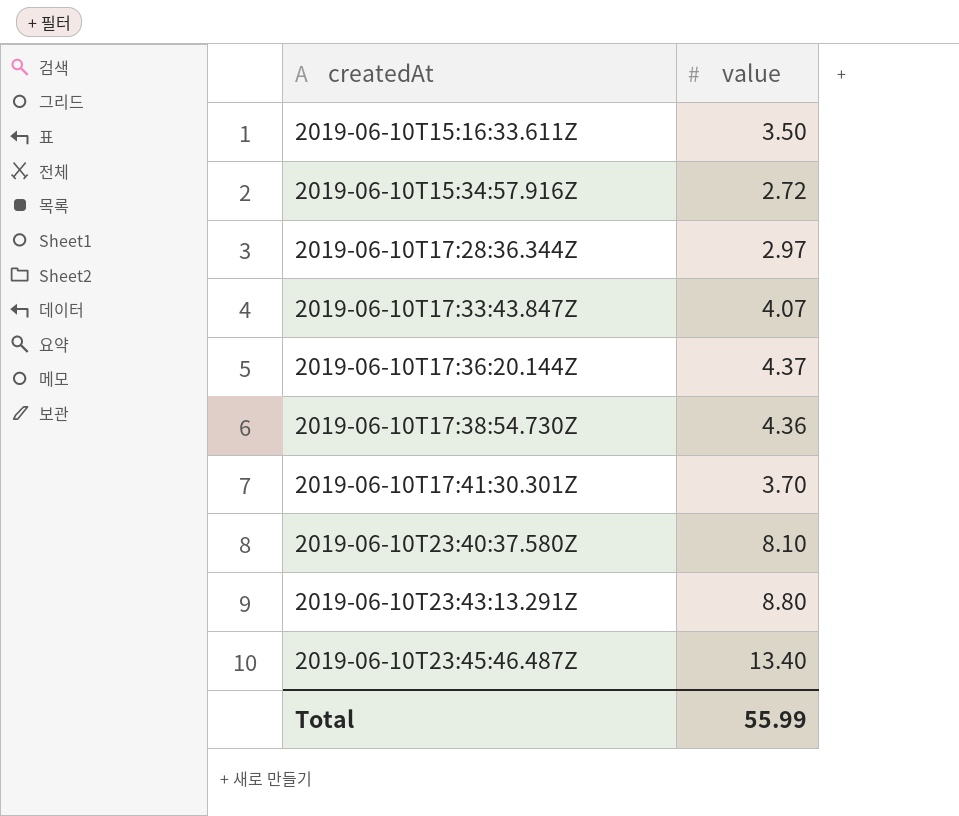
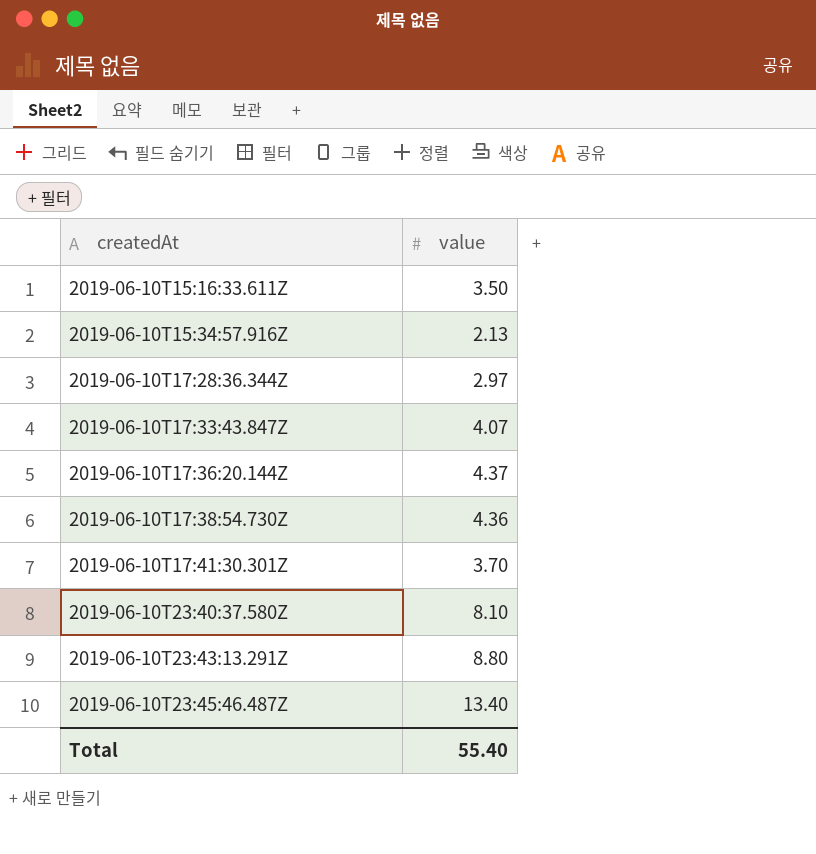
2019-06-10T15:34:57.916Z | value: 2.72 -> 2.13
Total | value: 55.99 -> 55.40

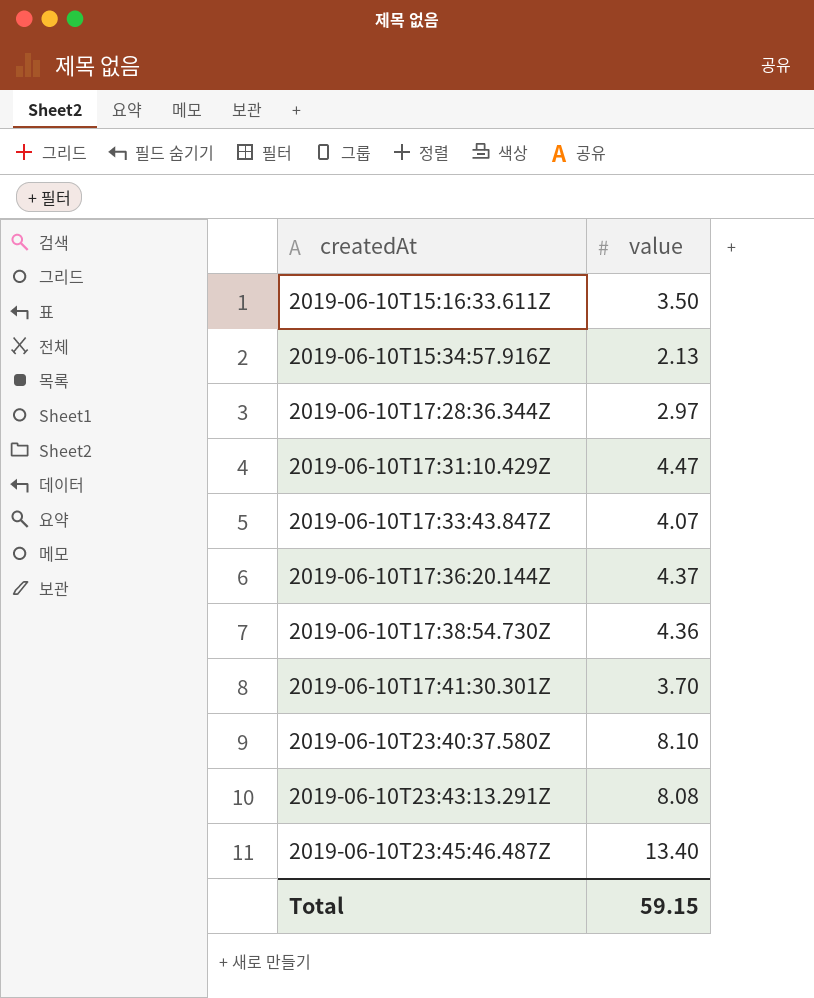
row 2019-06-10T17:31:10.429Z: none -> 4.47
2019-06-10T23:43:13.291Z | value: 8.80 -> 8.08
Total | value: 55.40 -> 59.15

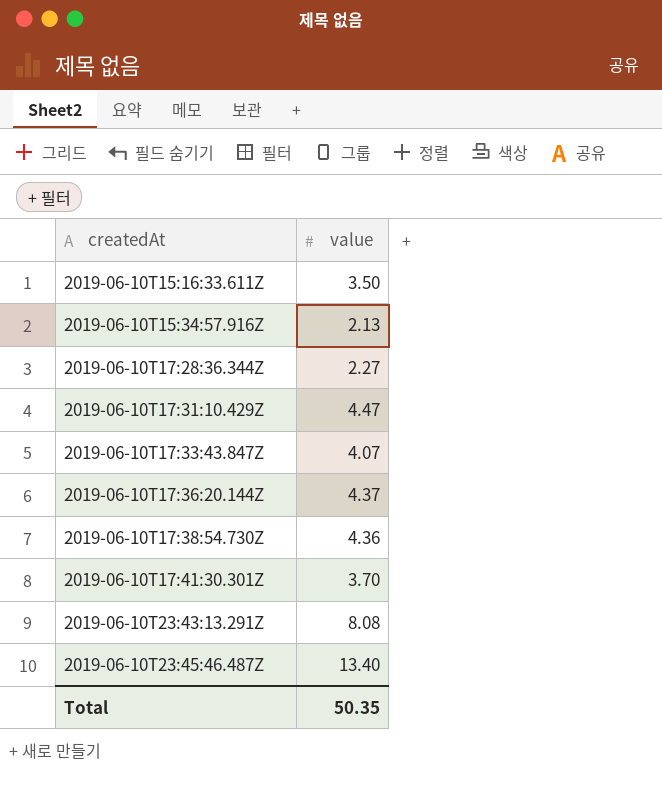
row 2019-06-10T23:40:37.580Z: 8.10 -> none
2019-06-10T17:28:36.344Z | value: 2.97 -> 2.27
Total | value: 59.15 -> 50.35

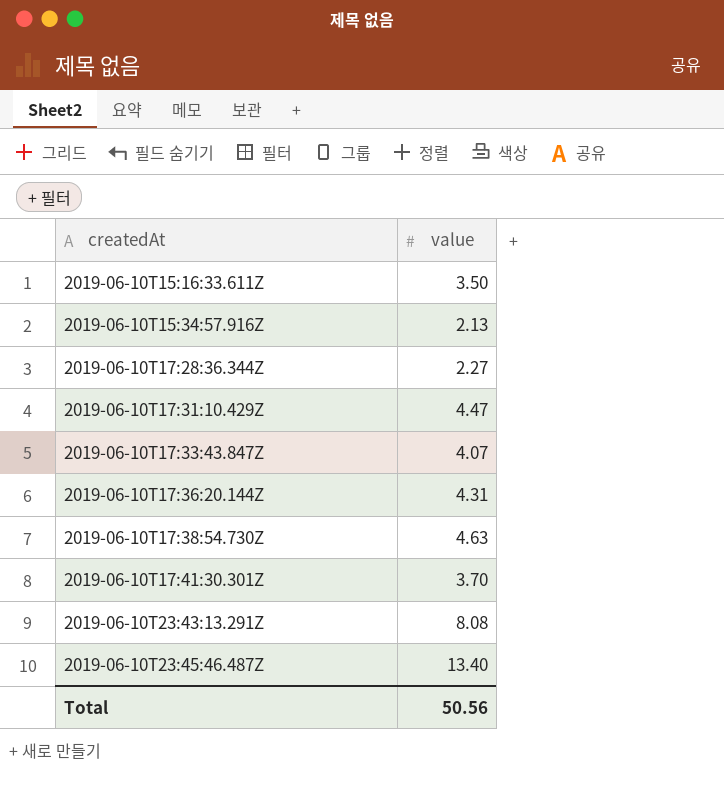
2019-06-10T17:36:20.144Z | value: 4.37 -> 4.31
2019-06-10T17:38:54.730Z | value: 4.36 -> 4.63
Total | value: 50.35 -> 50.56

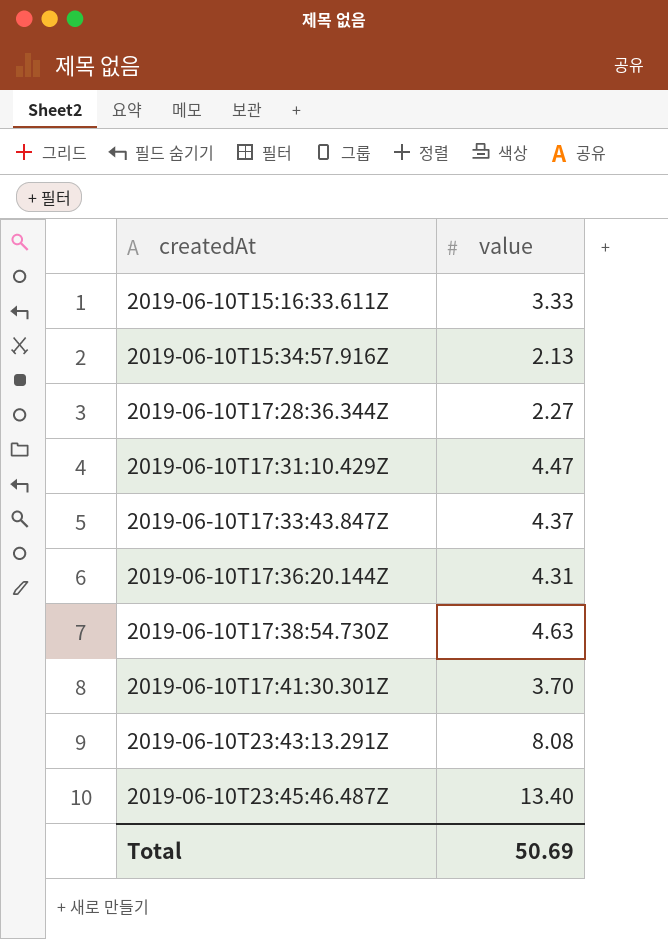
2019-06-10T15:16:33.611Z | value: 3.50 -> 3.33
2019-06-10T17:33:43.847Z | value: 4.07 -> 4.37
Total | value: 50.56 -> 50.69

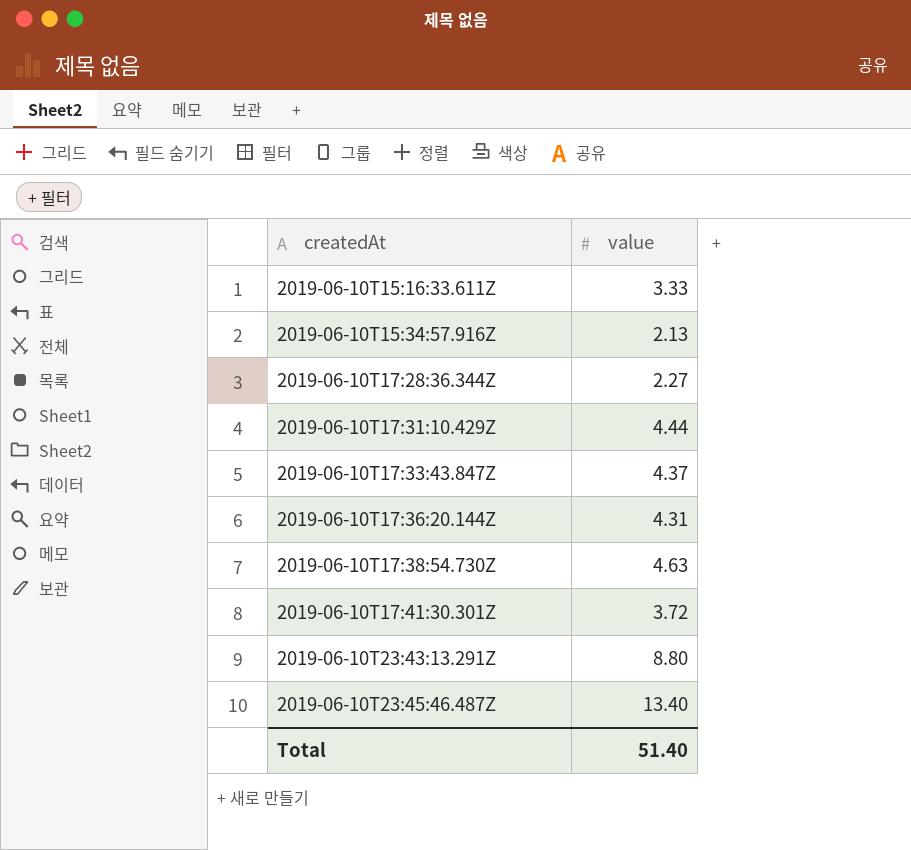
2019-06-10T17:31:10.429Z | value: 4.47 -> 4.44
2019-06-10T17:41:30.301Z | value: 3.70 -> 3.72
2019-06-10T23:43:13.291Z | value: 8.08 -> 8.80
Total | value: 50.69 -> 51.40

